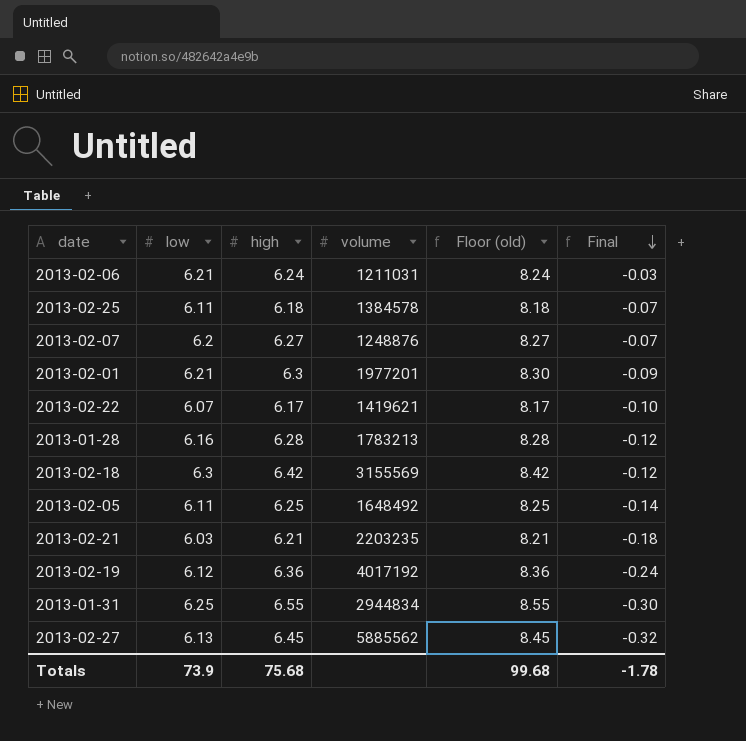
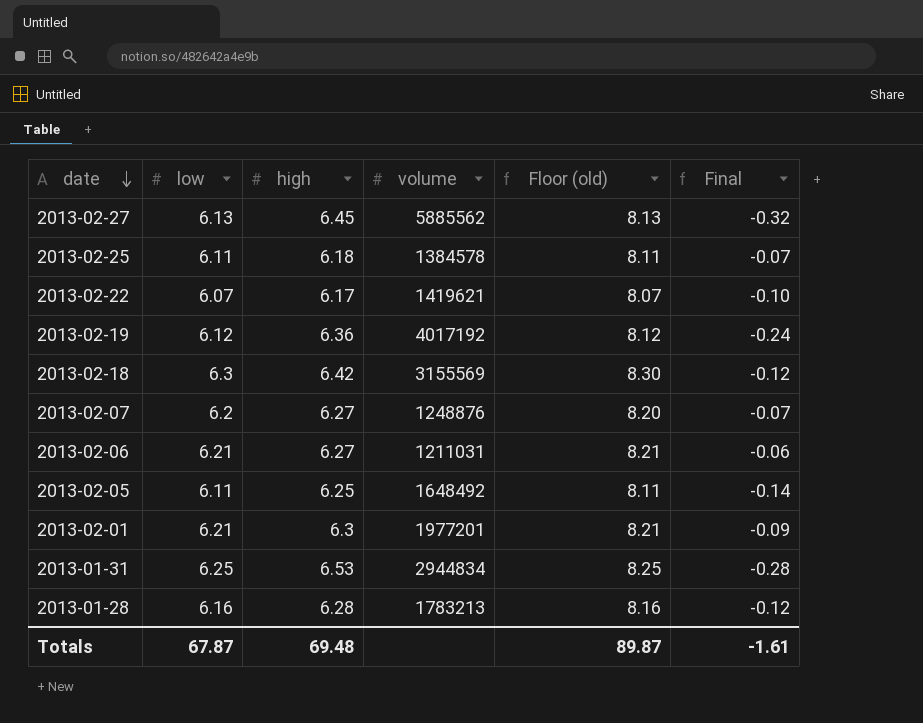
row order: Final descending -> date descending
column Floor (old) | formula: [high] + 2 -> [low] + 2
row 2013-02-21: 6.03 | 6.21 | 2203235 | 8.21 | -0.18 -> none
2013-02-06 | high: 6.24 -> 6.27
2013-02-06 | Final: -0.03 -> -0.06
2013-01-31 | high: 6.55 -> 6.53
2013-01-31 | Final: -0.30 -> -0.28
Totals | low: 73.9 -> 67.87
Totals | high: 75.68 -> 69.48
Totals | Floor (old): 99.68 -> 89.87
Totals | Final: -1.78 -> -1.61

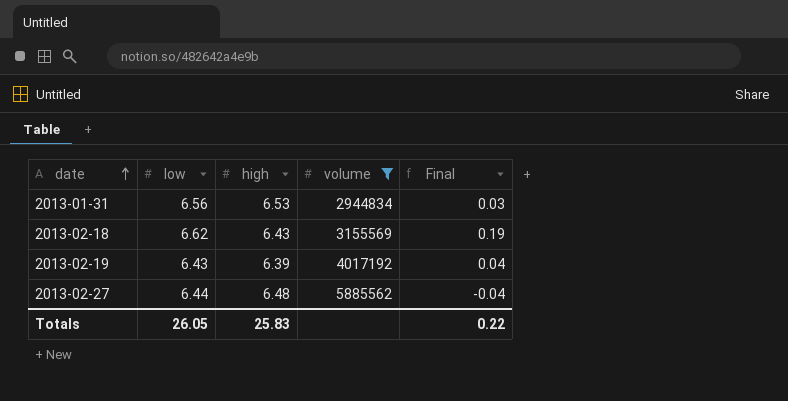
filter: none -> volume >= 2944834
row order: date descending -> date ascending
column Floor (old) | formula: [low] + 2 -> none
2013-01-31 | low: 6.25 -> 6.56
2013-01-31 | Final: -0.28 -> 0.03
2013-02-18 | low: 6.3 -> 6.62
2013-02-18 | high: 6.42 -> 6.43
2013-02-18 | Final: -0.12 -> 0.19
2013-02-19 | low: 6.12 -> 6.43
2013-02-19 | high: 6.36 -> 6.39
2013-02-19 | Final: -0.24 -> 0.04
2013-02-27 | low: 6.13 -> 6.44
2013-02-27 | high: 6.45 -> 6.48
2013-02-27 | Final: -0.32 -> -0.04
Totals | low: 67.87 -> 26.05
Totals | high: 69.48 -> 25.83
Totals | Final: -1.61 -> 0.22

